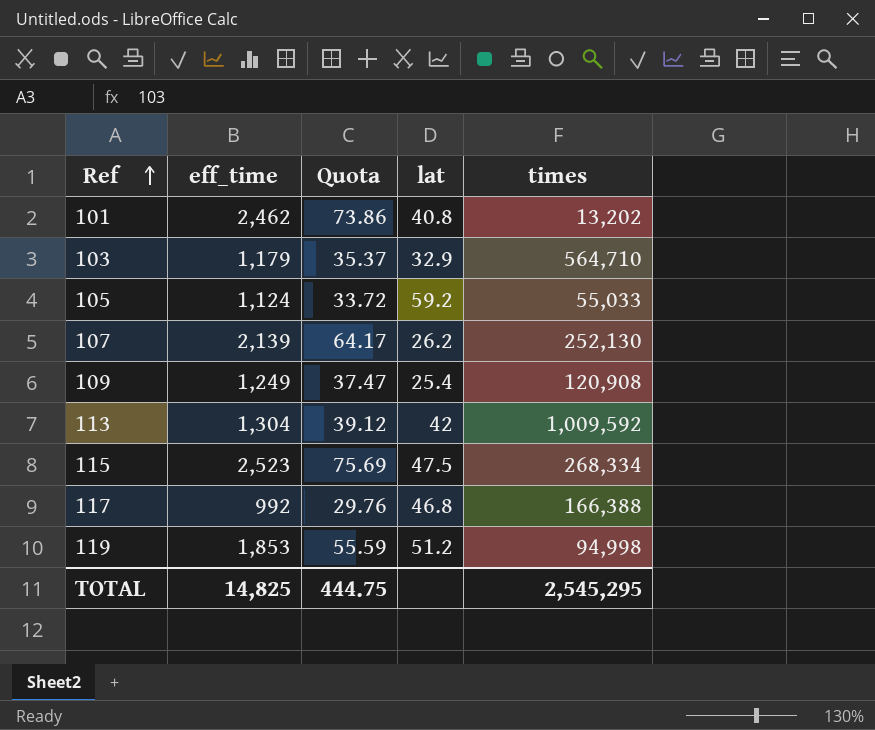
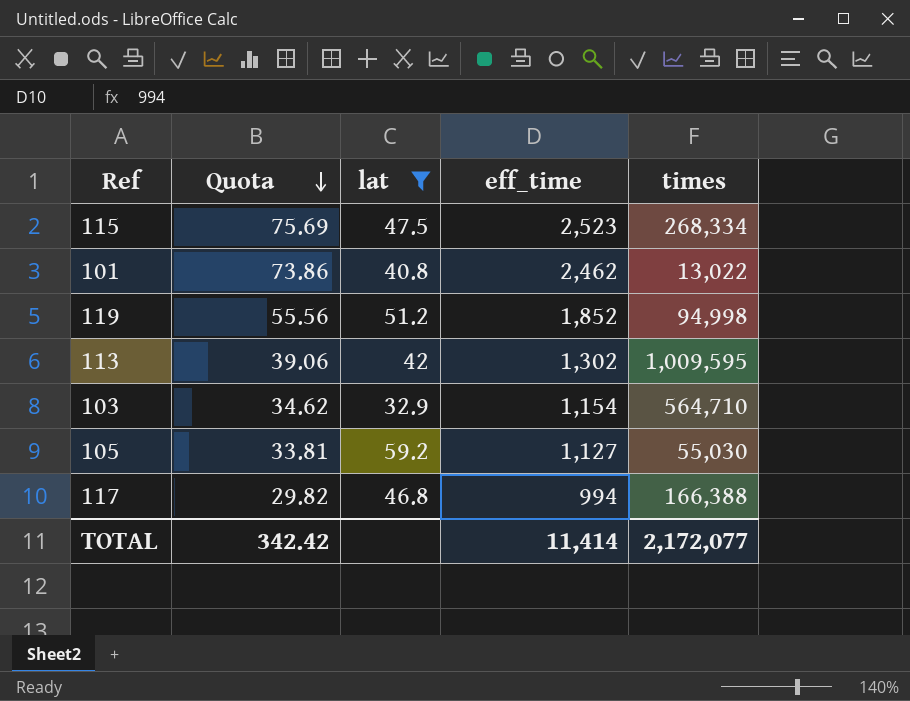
filter: none -> lat >= 32.9
row order: Ref ascending -> Quota descending
column eff_time | position: 2 -> 4
101 | times: 13,202 -> 13,022
119 | Quota: 55.59 -> 55.56
119 | eff_time: 1,853 -> 1,852
113 | Quota: 39.12 -> 39.06
113 | eff_time: 1,304 -> 1,302
113 | times: 1,009,592 -> 1,009,595
103 | Quota: 35.37 -> 34.62
103 | eff_time: 1,179 -> 1,154
105 | Quota: 33.72 -> 33.81
105 | eff_time: 1,124 -> 1,127
105 | times: 55,033 -> 55,030
117 | Quota: 29.76 -> 29.82
117 | eff_time: 992 -> 994
TOTAL | Quota: 444.75 -> 342.42
TOTAL | eff_time: 14,825 -> 11,414
TOTAL | times: 2,545,295 -> 2,172,077

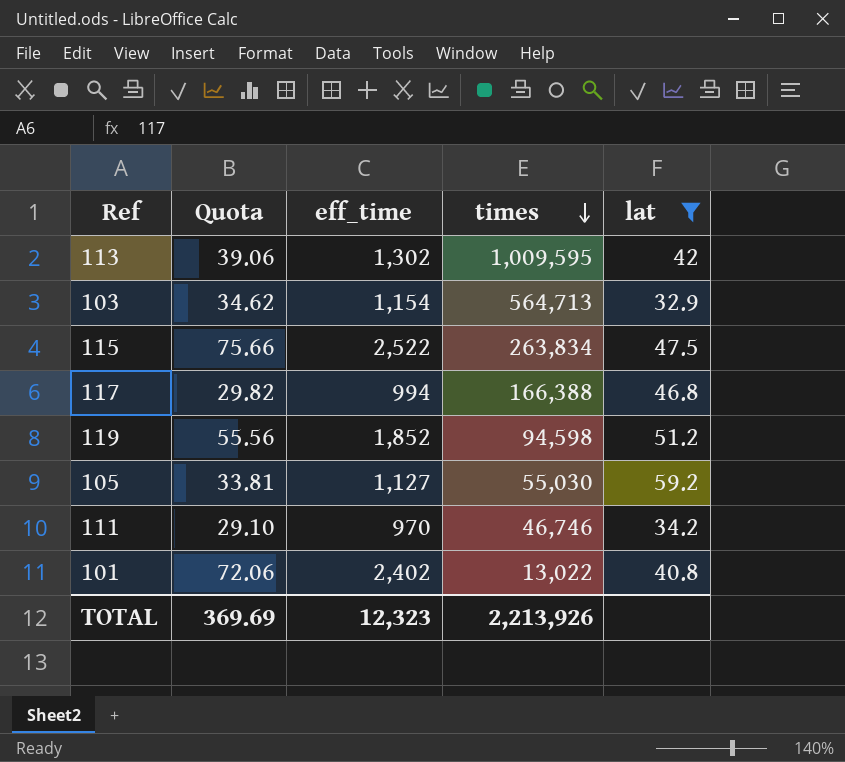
row order: Quota descending -> times descending
column lat | position: 3 -> 5
103 | times: 564,710 -> 564,713
115 | Quota: 75.69 -> 75.66
115 | eff_time: 2,523 -> 2,522
115 | times: 268,334 -> 263,834
119 | times: 94,998 -> 94,598
row 111: none -> 29.10 | 970 | 46,746 | 34.2
101 | Quota: 73.86 -> 72.06
101 | eff_time: 2,462 -> 2,402
TOTAL | Quota: 342.42 -> 369.69
TOTAL | eff_time: 11,414 -> 12,323
TOTAL | times: 2,172,077 -> 2,213,926

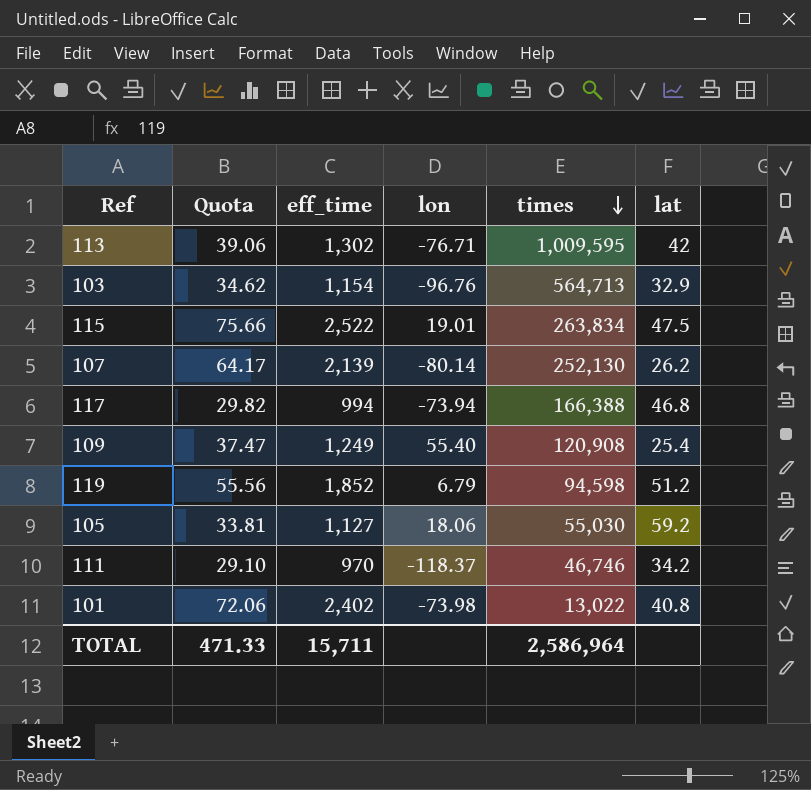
filter: lat >= 32.9 -> none
column lon | position: none -> 4
TOTAL | Quota: 369.69 -> 471.33
TOTAL | eff_time: 12,323 -> 15,711
TOTAL | times: 2,213,926 -> 2,586,964

